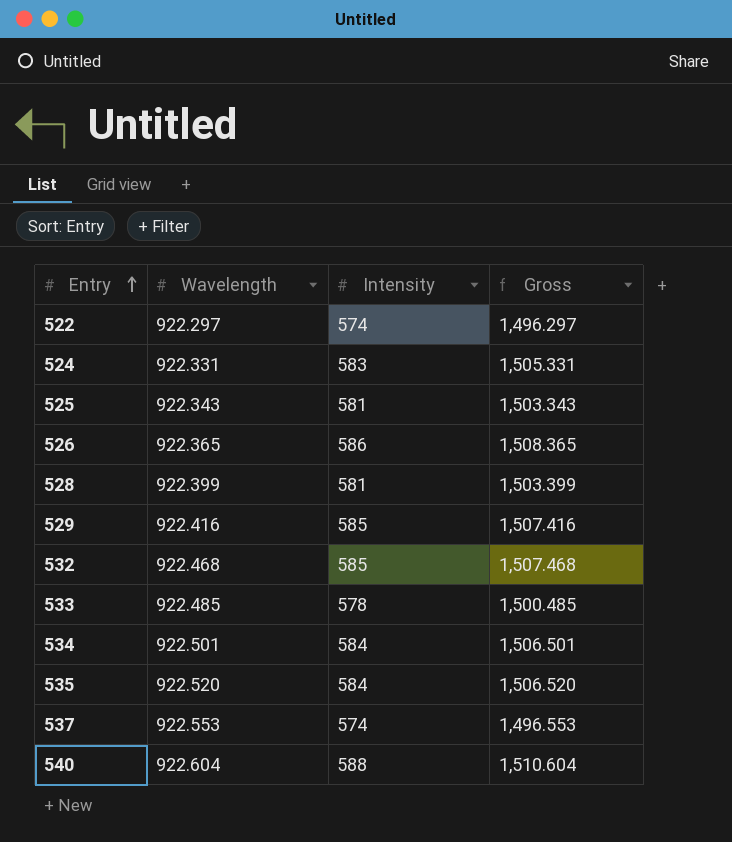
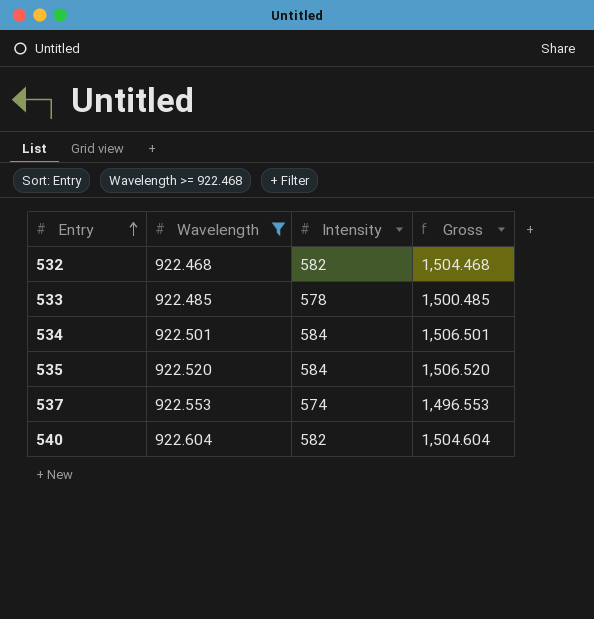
filter: none -> Wavelength >= 922.468
532 | Intensity: 585 -> 582
532 | Gross: 1,507.468 -> 1,504.468
540 | Intensity: 588 -> 582
540 | Gross: 1,510.604 -> 1,504.604

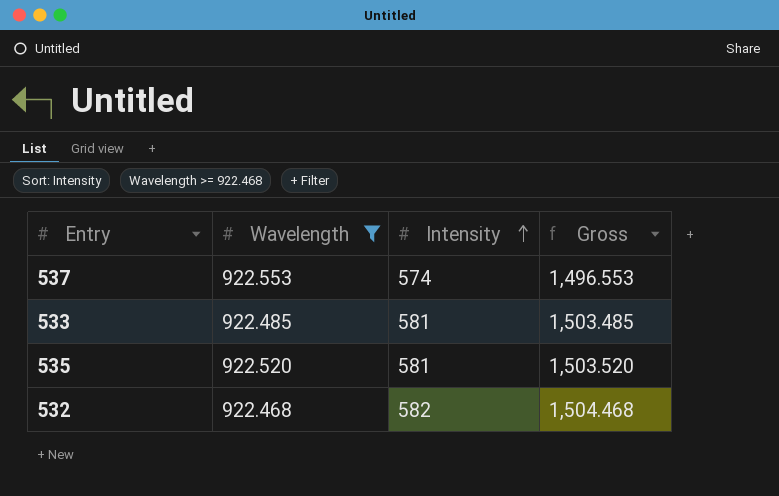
row order: Entry ascending -> Intensity ascending
row 534: 922.501 | 584 | 1,506.501 -> none
row 540: 922.604 | 582 | 1,504.604 -> none
533 | Intensity: 578 -> 581
533 | Gross: 1,500.485 -> 1,503.485
535 | Intensity: 584 -> 581
535 | Gross: 1,506.520 -> 1,503.520

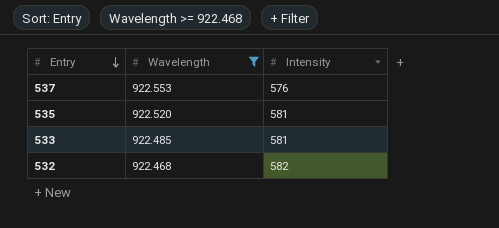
row order: Intensity ascending -> Entry descending
column Gross | formula: [Wavelength] + [Intensity] -> none
537 | Intensity: 574 -> 576

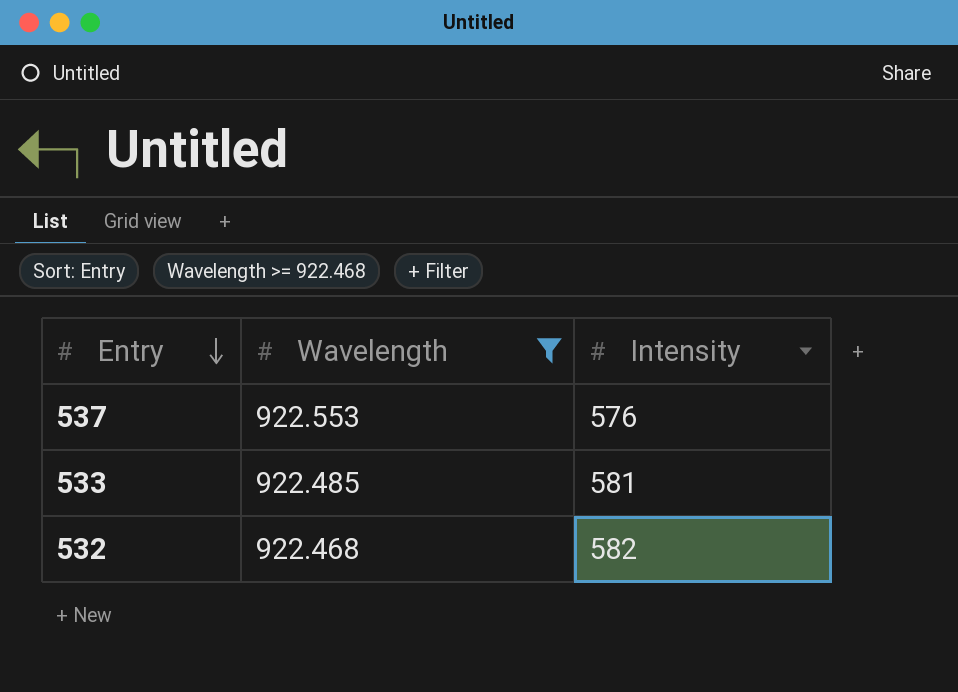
row 535: 922.520 | 581 -> none

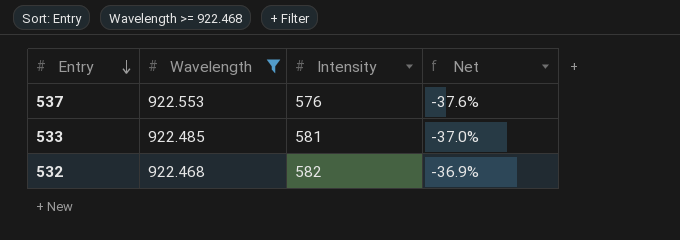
column Net | formula: none -> ([Intensity] - [Wavelength]) / [Wavelength]

